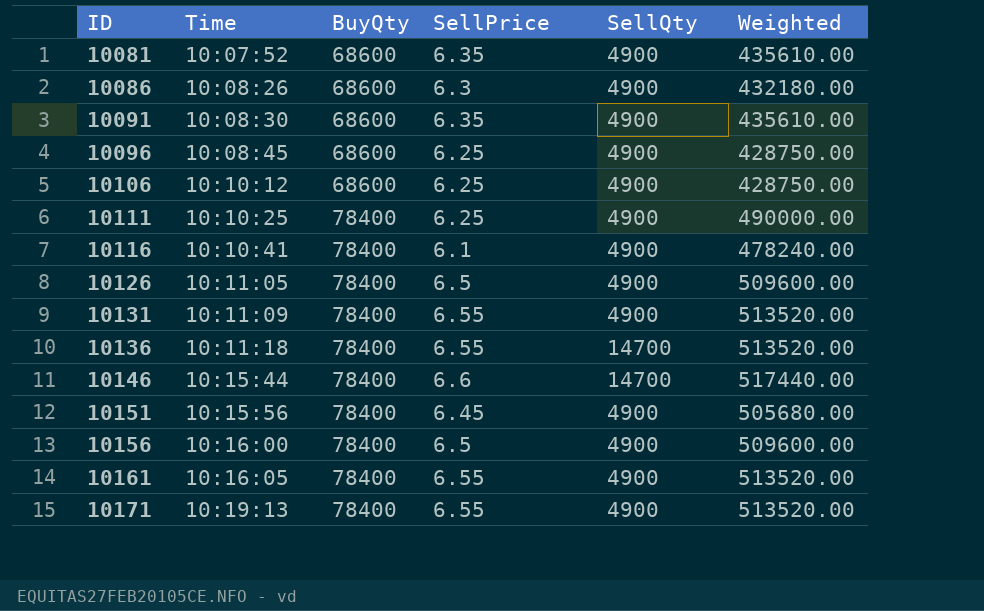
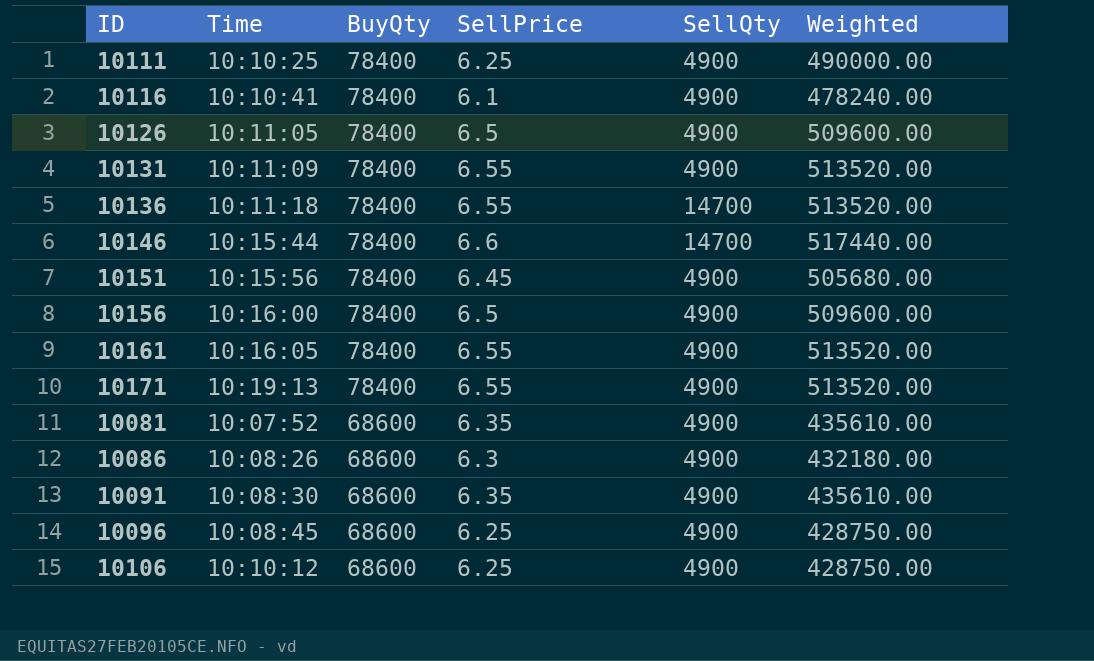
row order: ID ascending -> BuyQty descending

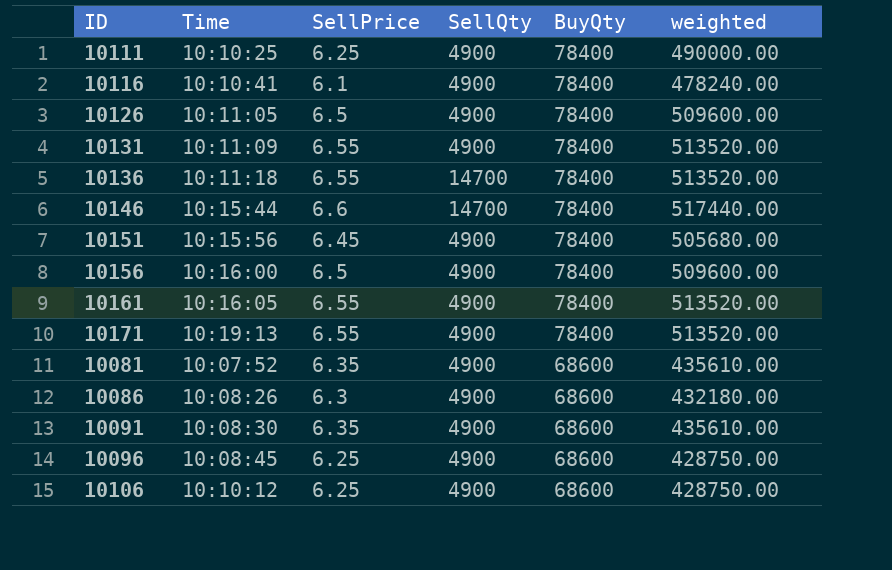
column BuyQty | position: 3 -> 5
column name: Weighted -> weighted

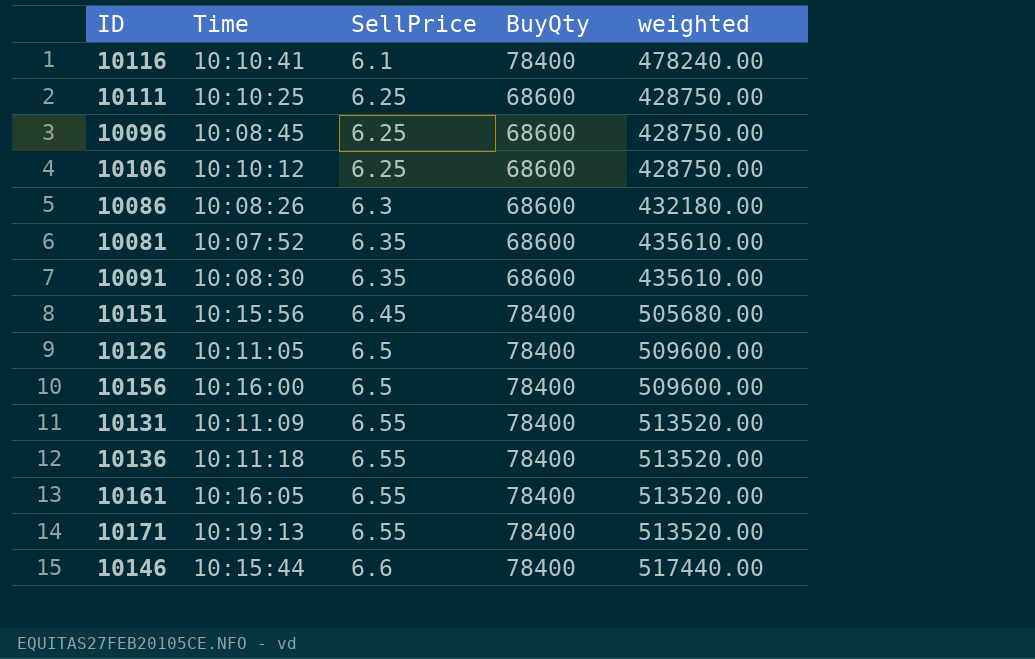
row order: BuyQty descending -> SellPrice ascending
column SellQty | position: 4 -> none
10111 | BuyQty: 78400 -> 68600
10111 | weighted: 490000.00 -> 428750.00

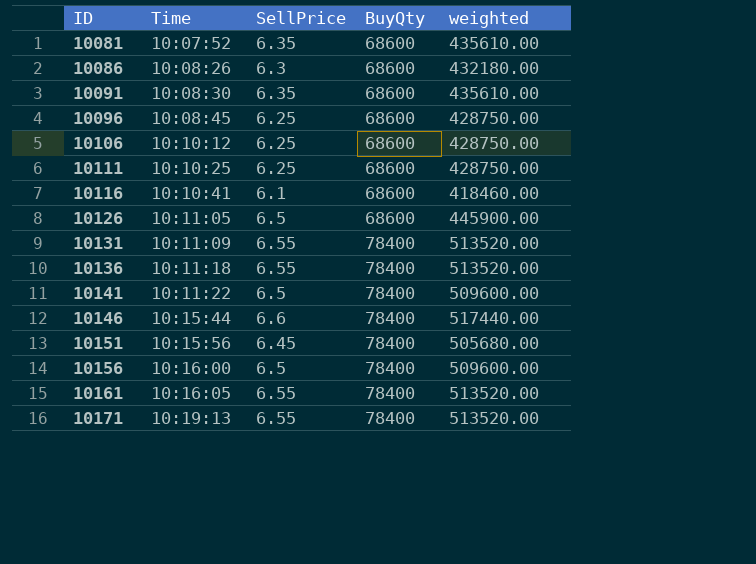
row order: SellPrice ascending -> ID ascending
10116 | BuyQty: 78400 -> 68600
10116 | weighted: 478240.00 -> 418460.00
10126 | BuyQty: 78400 -> 68600
10126 | weighted: 509600.00 -> 445900.00
row 10141: none -> 10:11:22 | 6.5 | 78400 | 509600.00

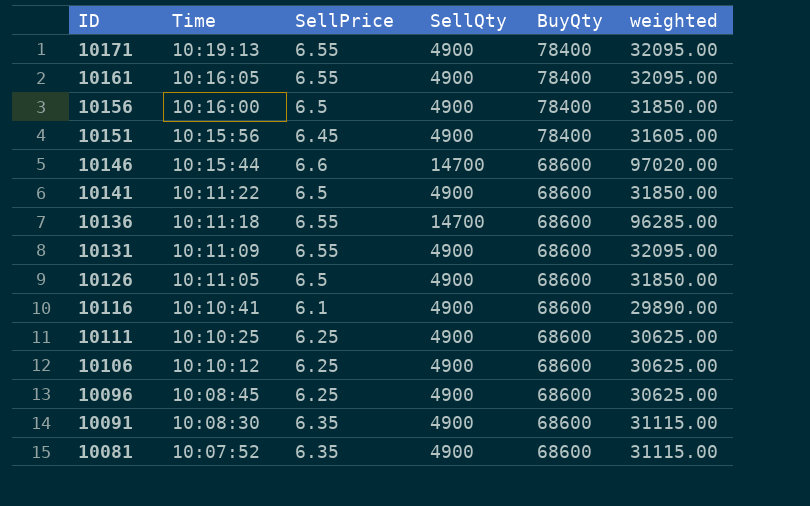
row order: ID ascending -> ID descending
column SellQty | position: none -> 4
column weighted | formula: [SellPrice] * [BuyQty] -> [SellPrice] * [SellQty]
row 10086: 10:08:26 | 6.3 | 68600 | 432180.00 -> none
10146 | BuyQty: 78400 -> 68600
10141 | BuyQty: 78400 -> 68600
10136 | BuyQty: 78400 -> 68600
10131 | BuyQty: 78400 -> 68600

